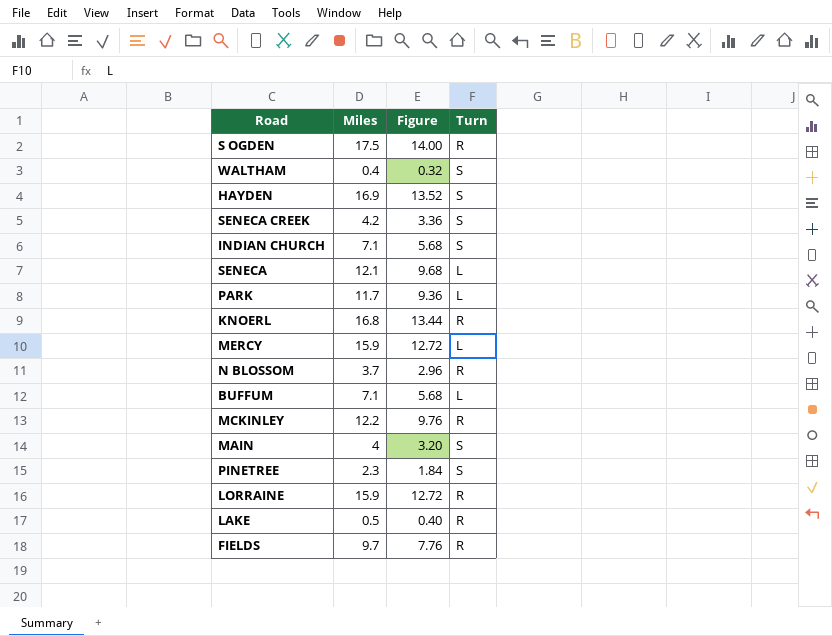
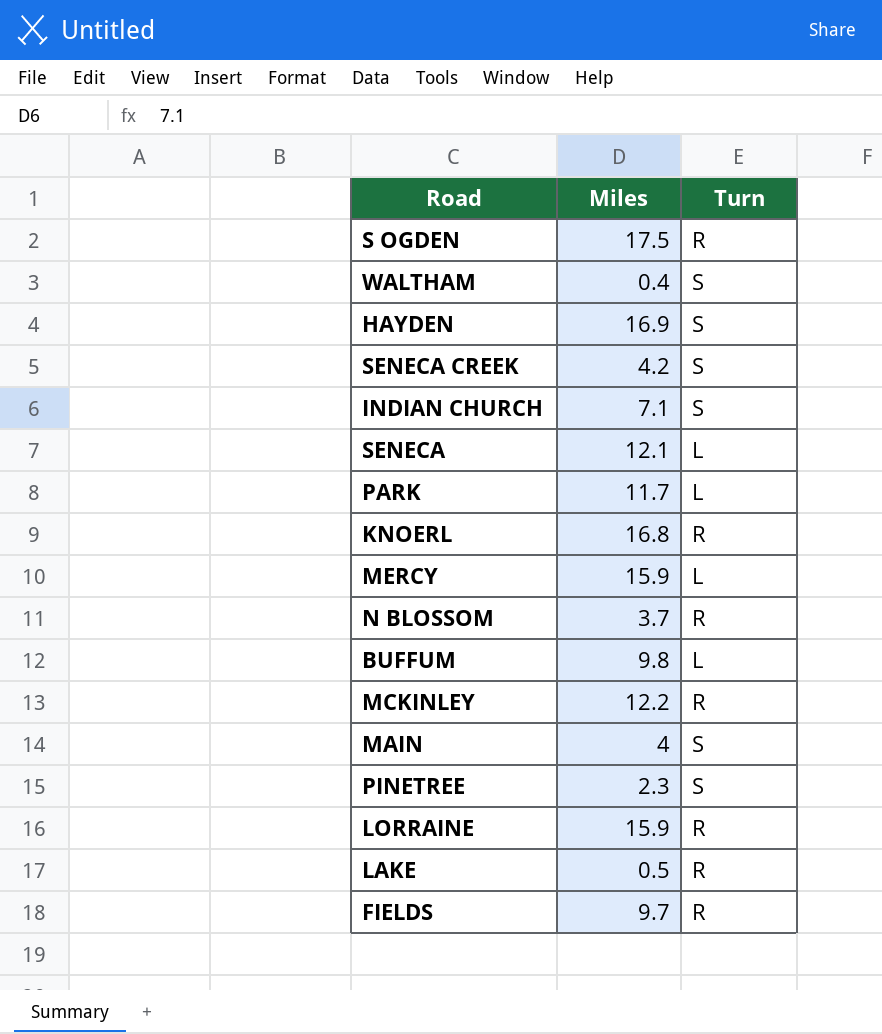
column Figure | formula: [Miles] * 0.8 -> none
BUFFUM | Miles: 7.1 -> 9.8

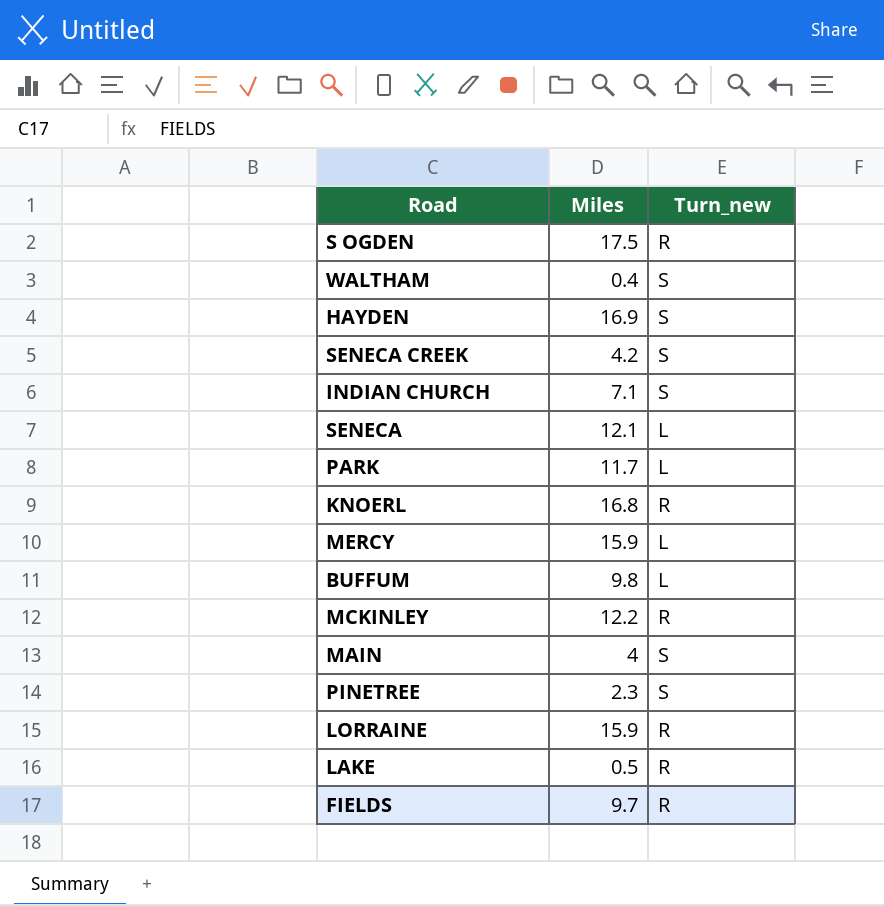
column name: Turn -> Turn_new
row N BLOSSOM: 3.7 | R -> none

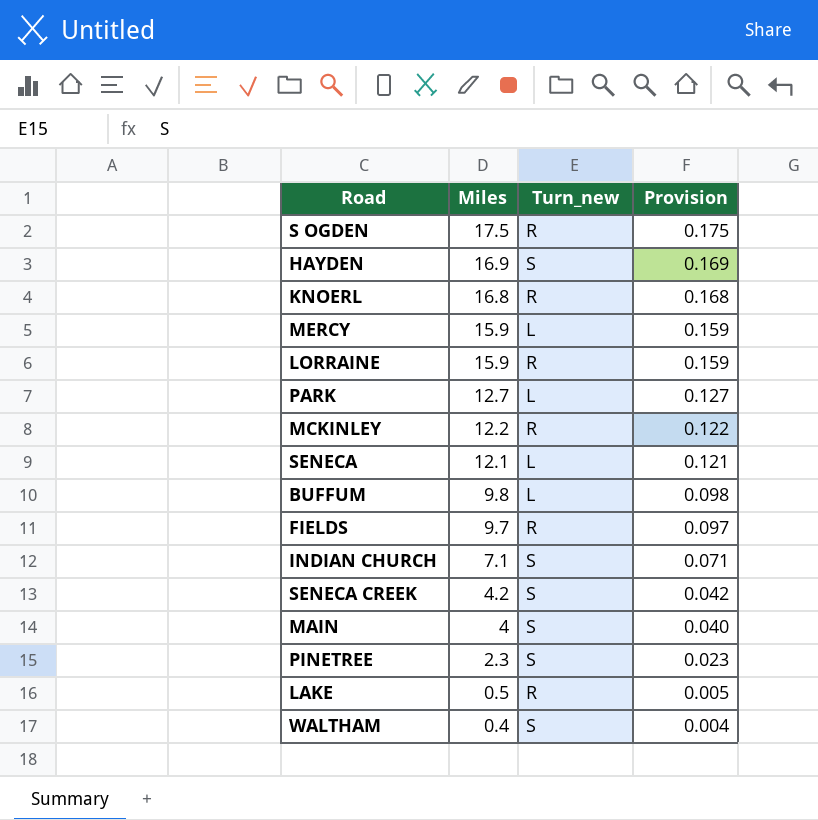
row order: none -> Miles descending
column Provision | formula: none -> [Miles] * 0.01
PARK | Miles: 11.7 -> 12.7

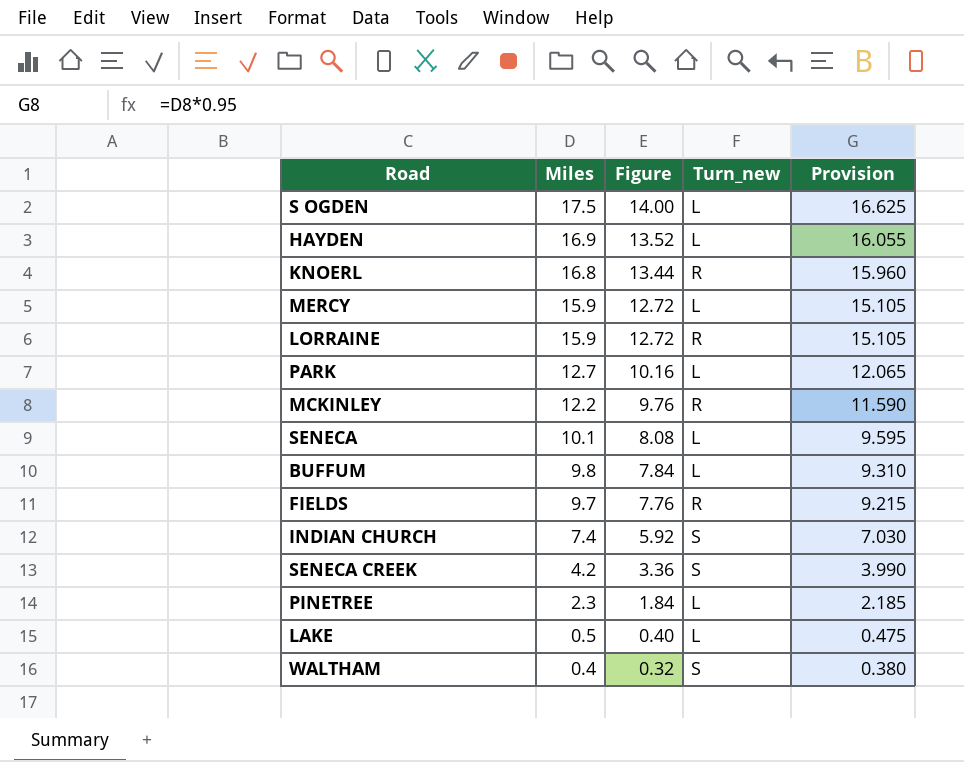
column Figure | formula: none -> [Miles] * 0.8
column Provision | formula: [Miles] * 0.01 -> [Miles] * 0.95
row MAIN: 4 | S | 0.040 -> none
S OGDEN | Turn_new: R -> L
HAYDEN | Turn_new: S -> L
SENECA | Miles: 12.1 -> 10.1
INDIAN CHURCH | Miles: 7.1 -> 7.4
PINETREE | Turn_new: S -> L
LAKE | Turn_new: R -> L

